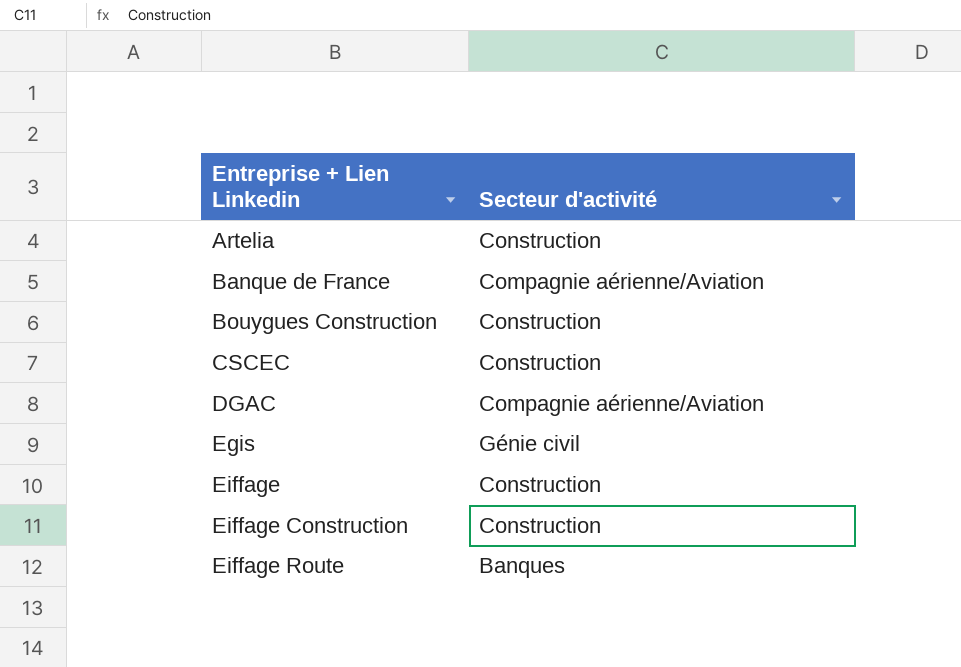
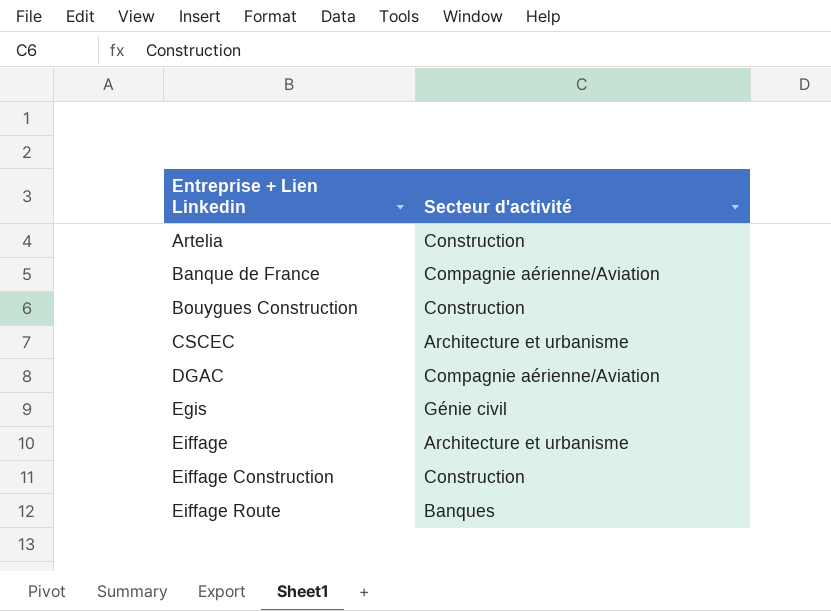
CSCEC | Secteur d'activité: Construction -> Architecture et urbanisme
Eiffage | Secteur d'activité: Construction -> Architecture et urbanisme

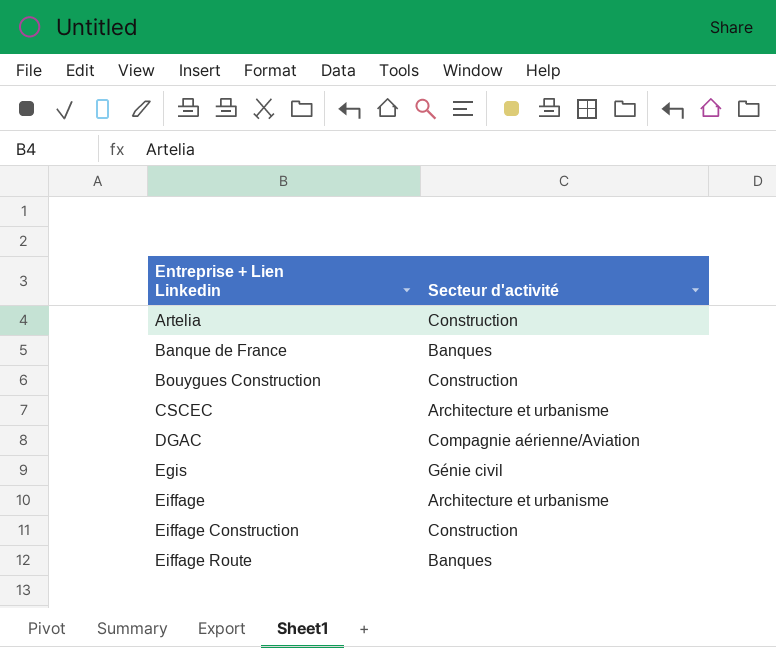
Banque de France | Secteur d'activité: Compagnie aérienne/Aviation -> Banques

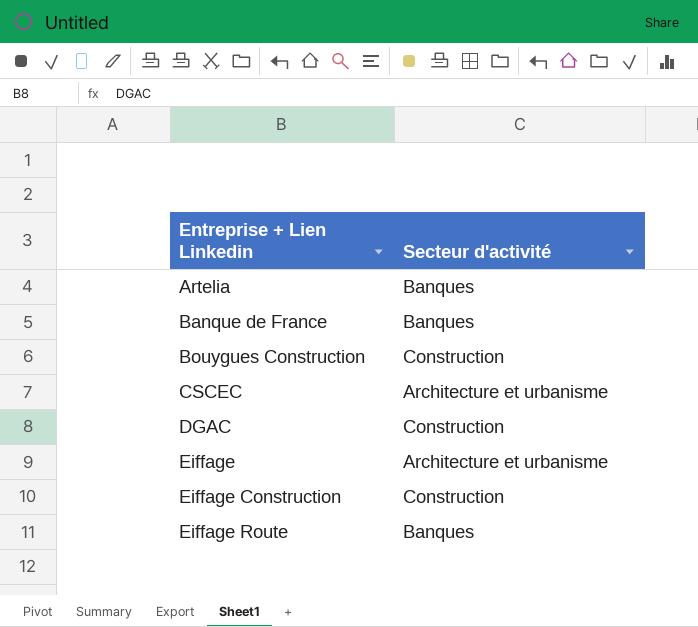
row Egis: Génie civil -> none
Artelia | Secteur d'activité: Construction -> Banques
DGAC | Secteur d'activité: Compagnie aérienne/Aviation -> Construction

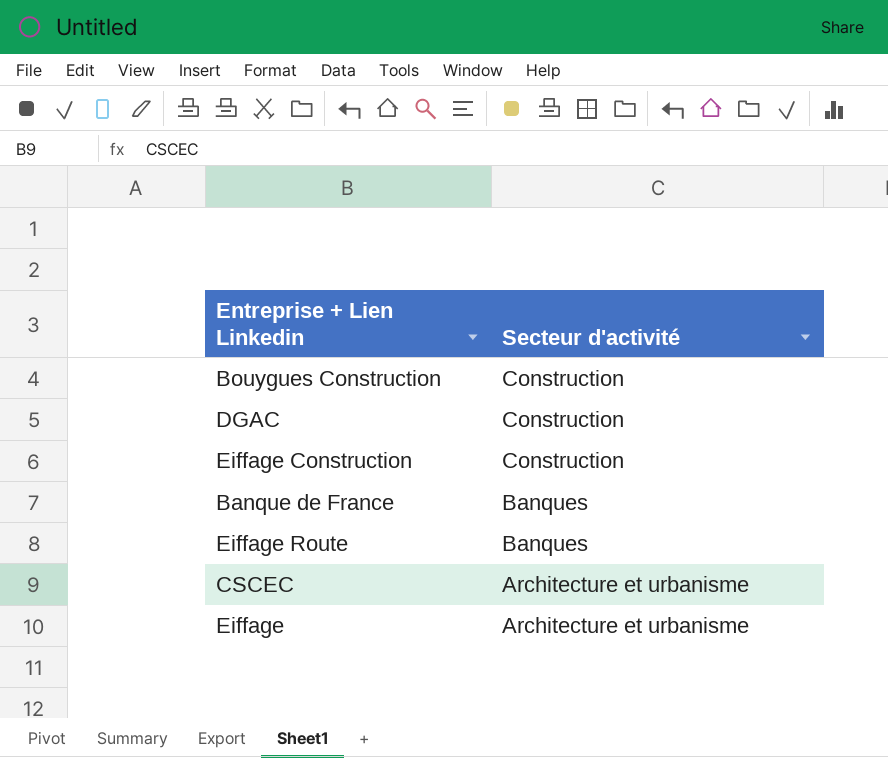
row order: Entreprise + Lien Linkedin ascending -> Secteur d'activité descending
row Artelia: Banques -> none

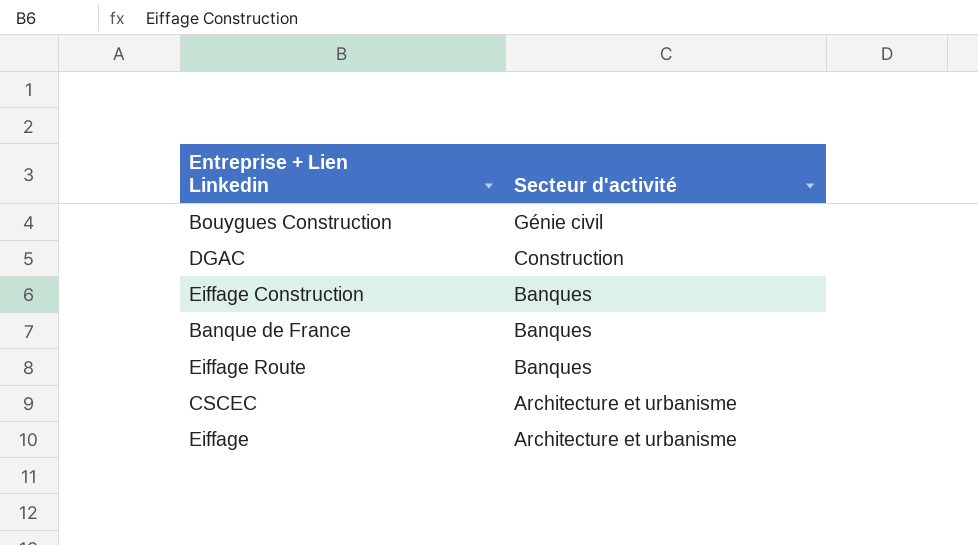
Bouygues Construction | Secteur d'activité: Construction -> Génie civil
Eiffage Construction | Secteur d'activité: Construction -> Banques

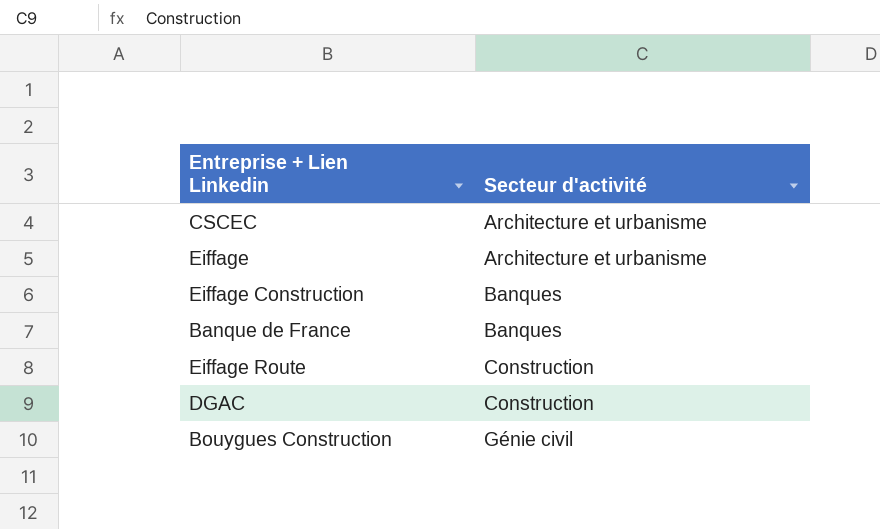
row order: Secteur d'activité descending -> Secteur d'activité ascending
Eiffage Route | Secteur d'activité: Banques -> Construction

